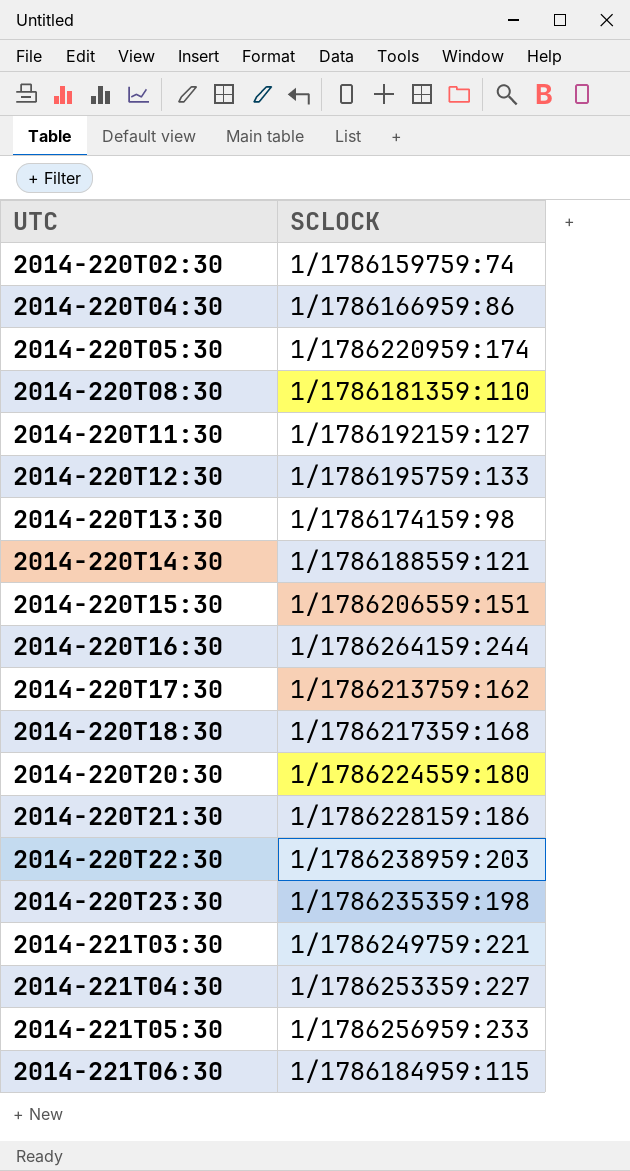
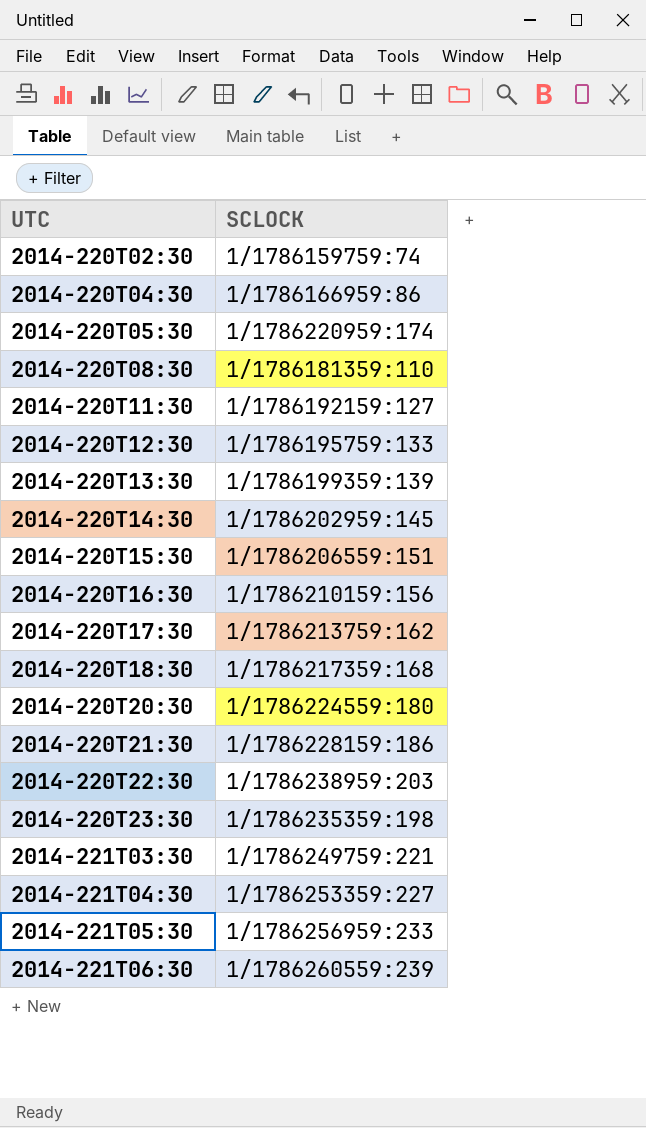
2014-220T13:30 | SCLOCK: 1/1786174159:98 -> 1/1786199359:139
2014-220T14:30 | SCLOCK: 1/1786188559:121 -> 1/1786202959:145
2014-220T16:30 | SCLOCK: 1/1786264159:244 -> 1/1786210159:156
2014-221T06:30 | SCLOCK: 1/1786184959:115 -> 1/1786260559:239

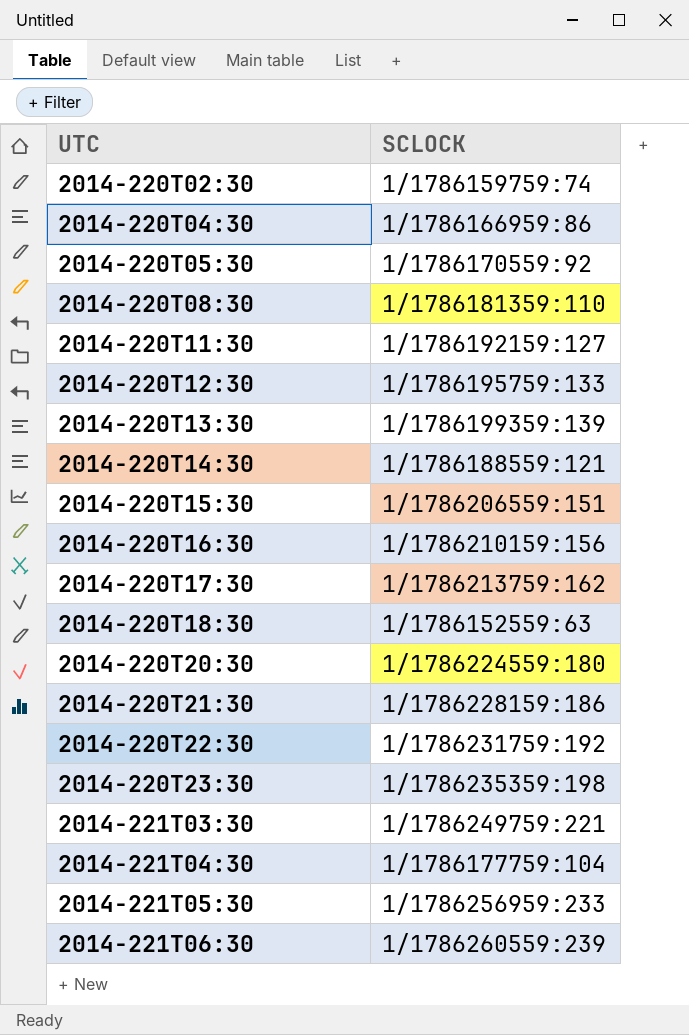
2014-220T05:30 | SCLOCK: 1/1786220959:174 -> 1/1786170559:92
2014-220T14:30 | SCLOCK: 1/1786202959:145 -> 1/1786188559:121
2014-220T18:30 | SCLOCK: 1/1786217359:168 -> 1/1786152559:63
2014-220T22:30 | SCLOCK: 1/1786238959:203 -> 1/1786231759:192
2014-221T04:30 | SCLOCK: 1/1786253359:227 -> 1/1786177759:104

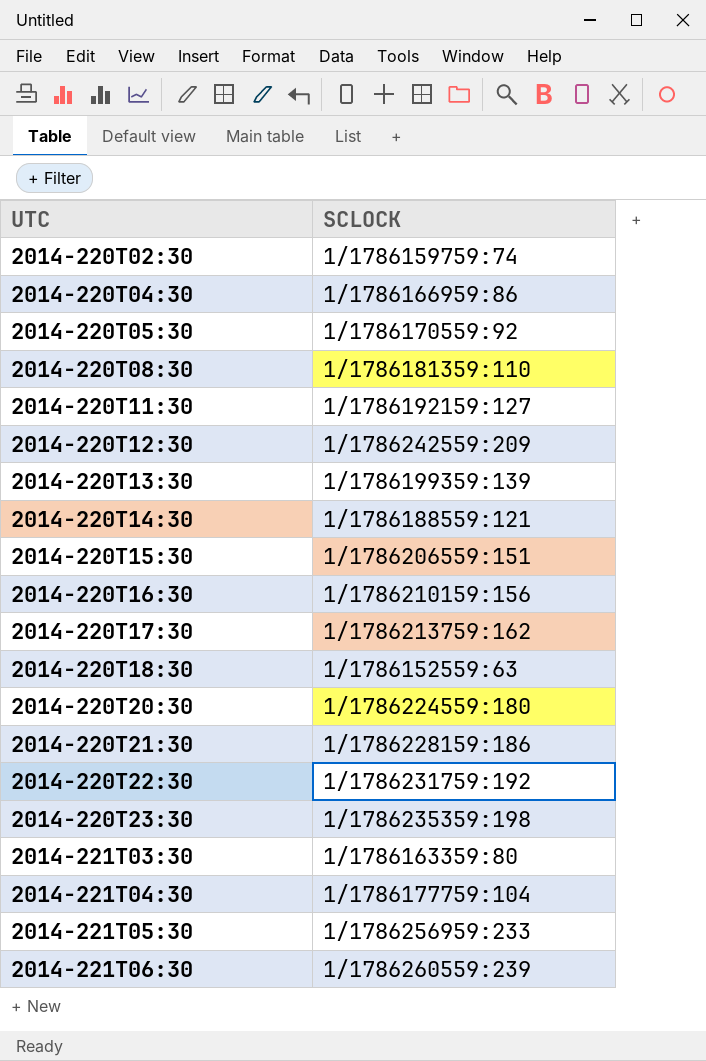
2014-220T12:30 | SCLOCK: 1/1786195759:133 -> 1/1786242559:209
2014-221T03:30 | SCLOCK: 1/1786249759:221 -> 1/1786163359:80

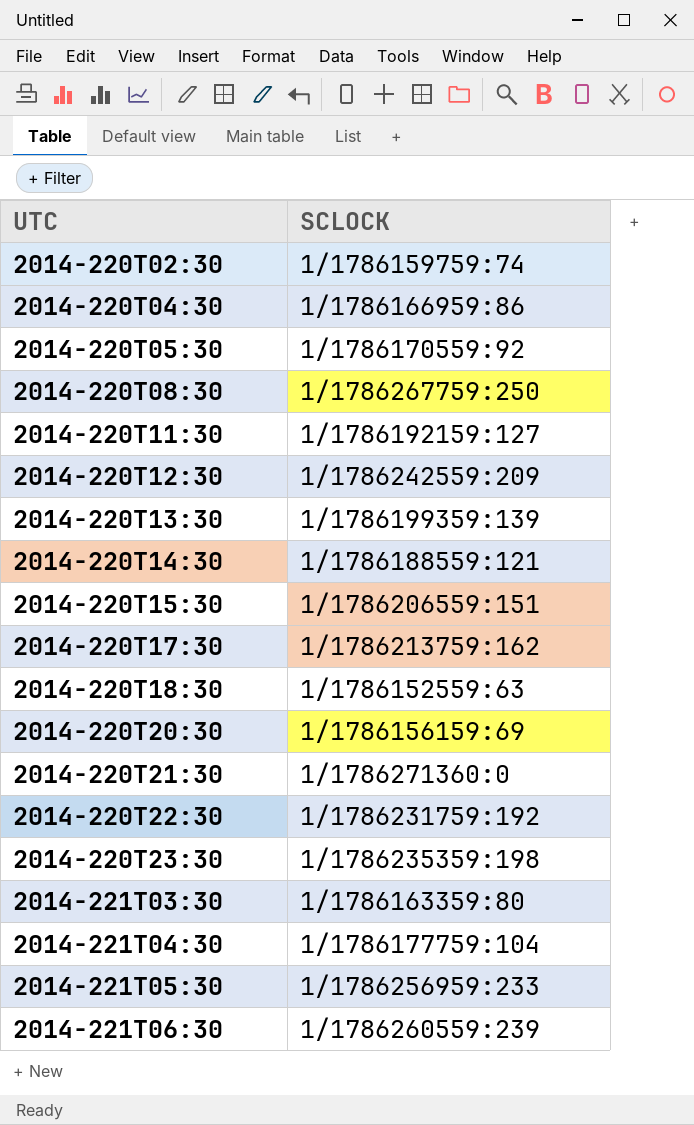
row 2014-220T16:30: 1/1786210159:156 -> none
2014-220T08:30 | SCLOCK: 1/1786181359:110 -> 1/1786267759:250
2014-220T20:30 | SCLOCK: 1/1786224559:180 -> 1/1786156159:69
2014-220T21:30 | SCLOCK: 1/1786228159:186 -> 1/1786271360:0

